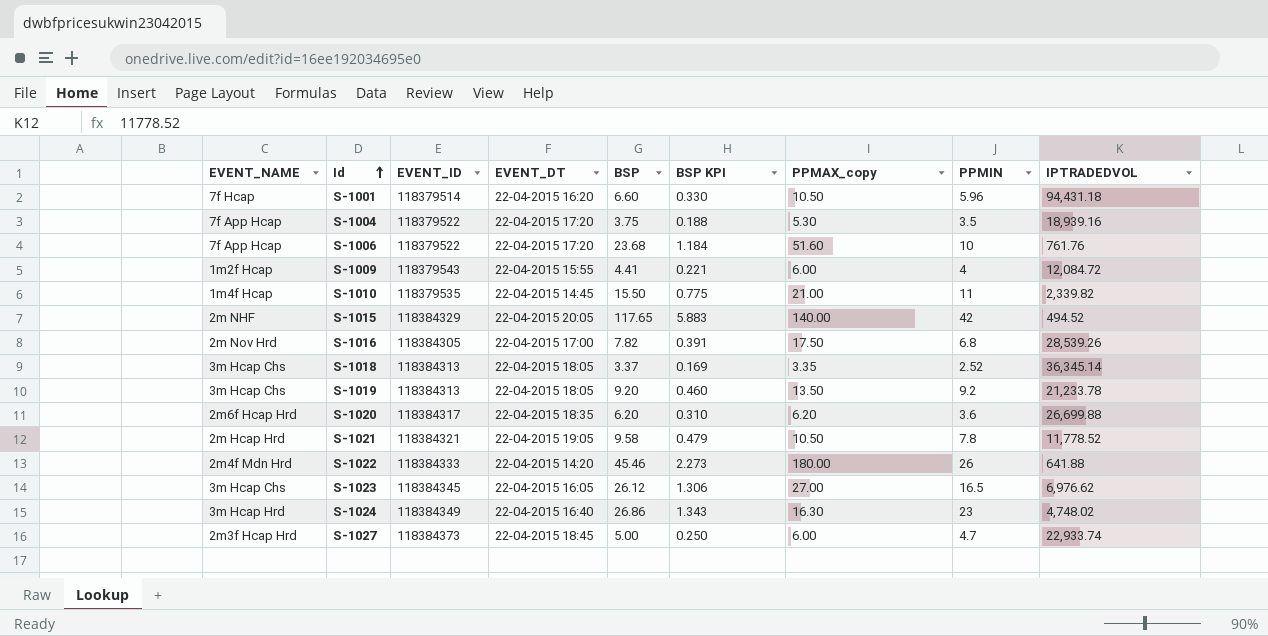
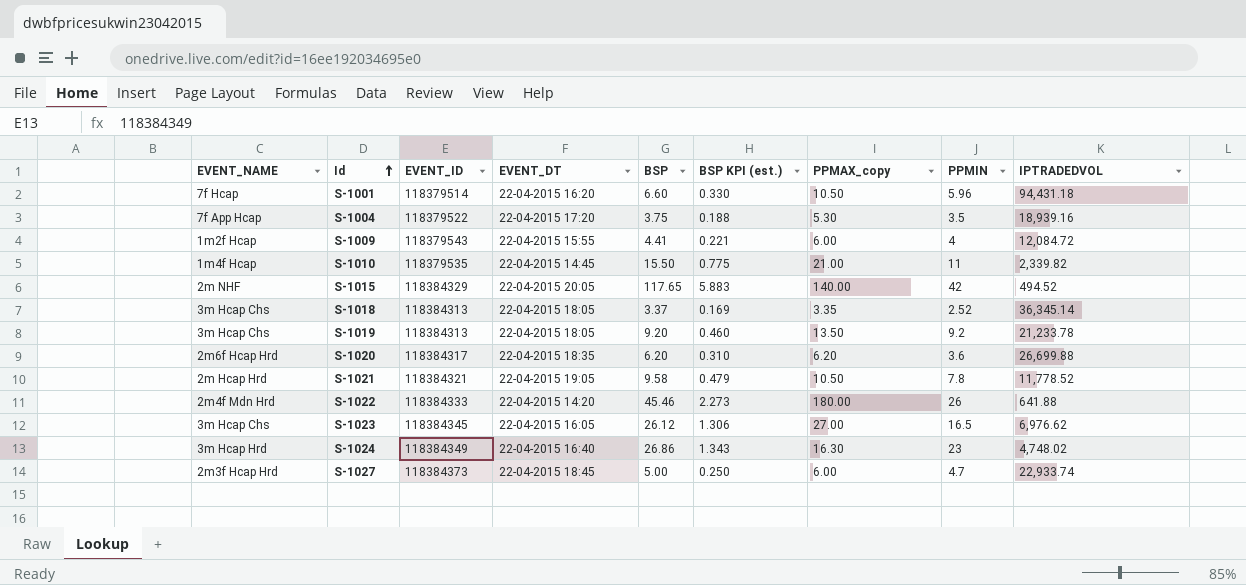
column name: BSP KPI -> BSP KPI (est.)
row S-1006: 7f App Hcap | 118379522 | 22-04-2015 17:20 | 23.68 | 1.184 | 51.60 | 10 | 761.76 -> none
row S-1016: 2m Nov Hrd | 118384305 | 22-04-2015 17:00 | 7.82 | 0.391 | 17.50 | 6.8 | 28,539.26 -> none

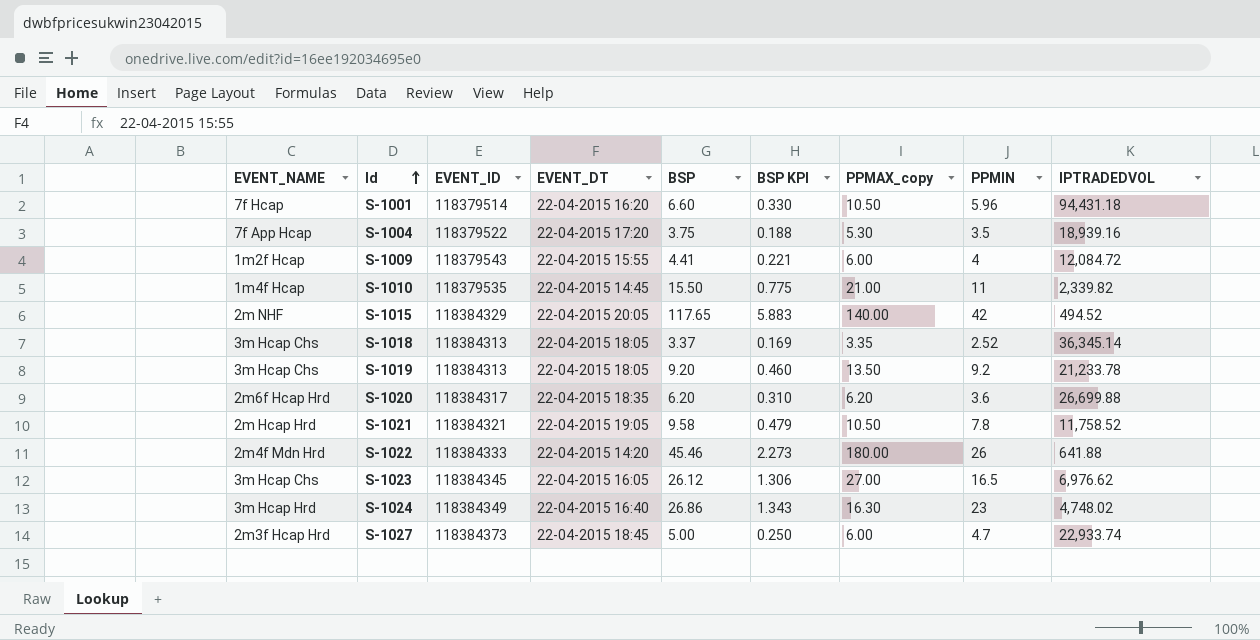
column name: BSP KPI (est.) -> BSP KPI
S-1021 | IPTRADEDVOL: 11,778.52 -> 11,758.52

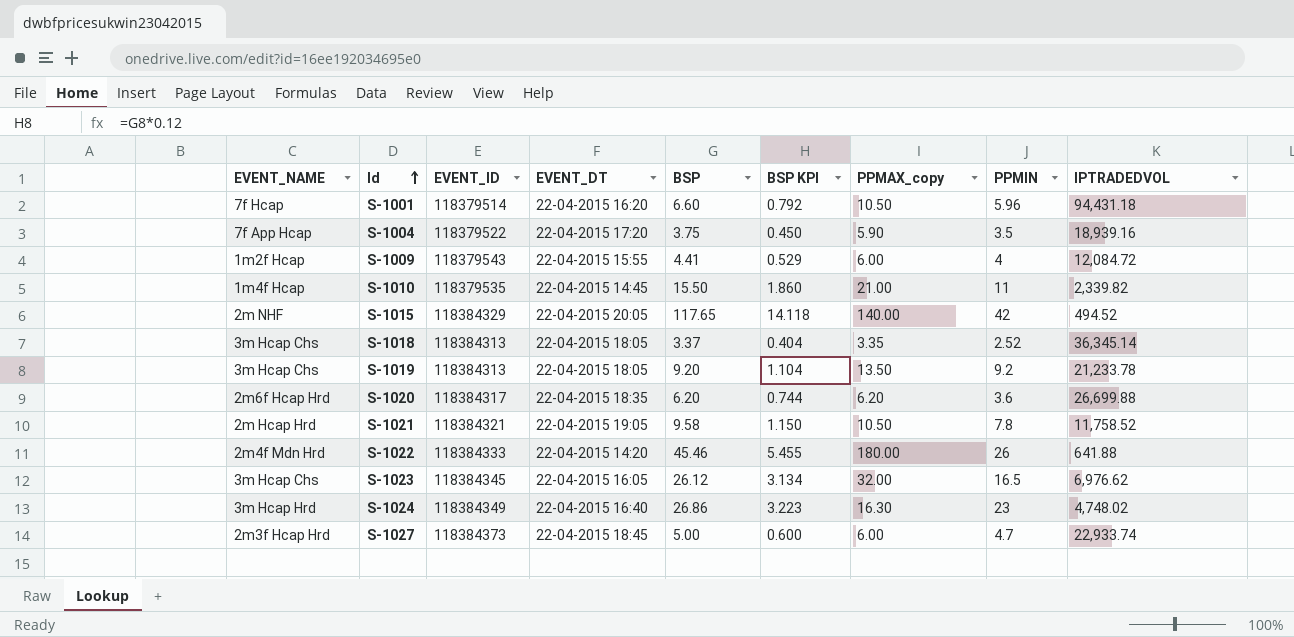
column BSP KPI | formula: [BSP] * 0.05 -> [BSP] * 0.12
S-1004 | PPMAX_copy: 5.30 -> 5.90
S-1023 | PPMAX_copy: 27.00 -> 32.00

